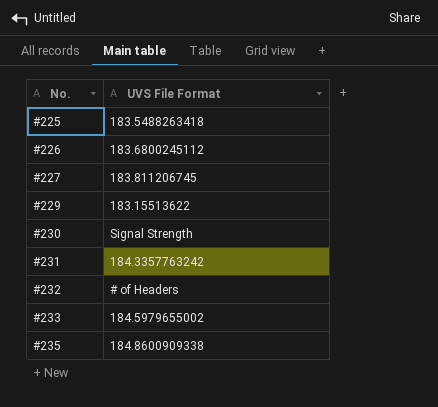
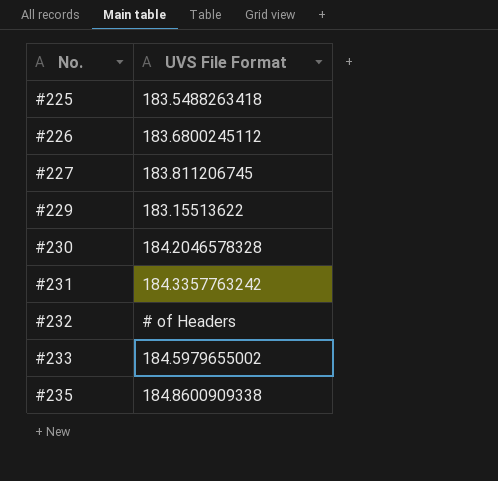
#230 | UVS File Format: Signal Strength -> 184.2046578328

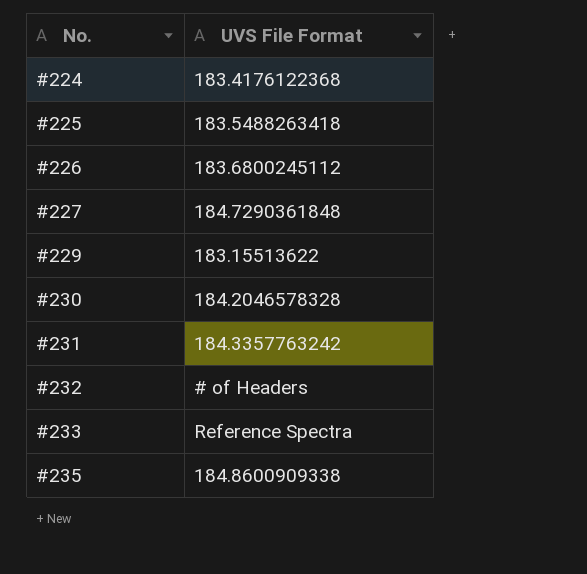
row #224: none -> 183.4176122368
#227 | UVS File Format: 183.811206745 -> 184.7290361848
#233 | UVS File Format: 184.5979655002 -> Reference Spectra

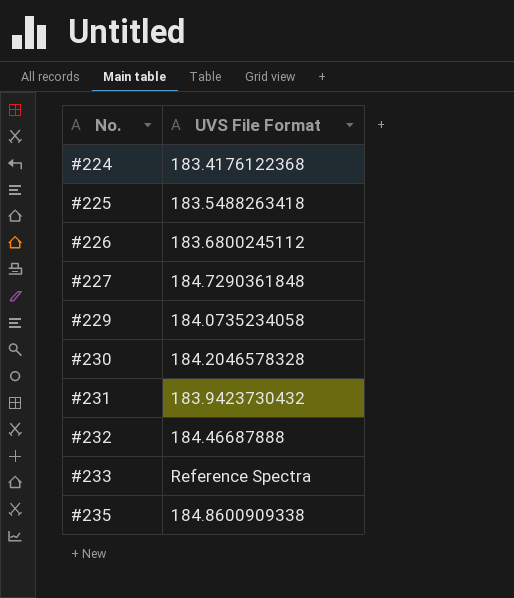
#229 | UVS File Format: 183.15513622 -> 184.0735234058
#231 | UVS File Format: 184.3357763242 -> 183.9423730432
#232 | UVS File Format: # of Headers -> 184.46687888

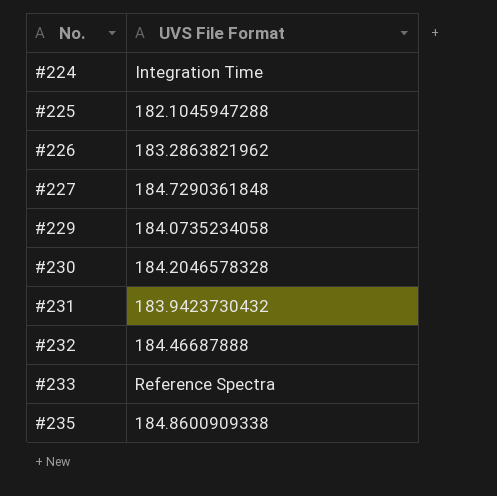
#224 | UVS File Format: 183.4176122368 -> Integration Time
#225 | UVS File Format: 183.5488263418 -> 182.1045947288
#226 | UVS File Format: 183.6800245112 -> 183.2863821962

